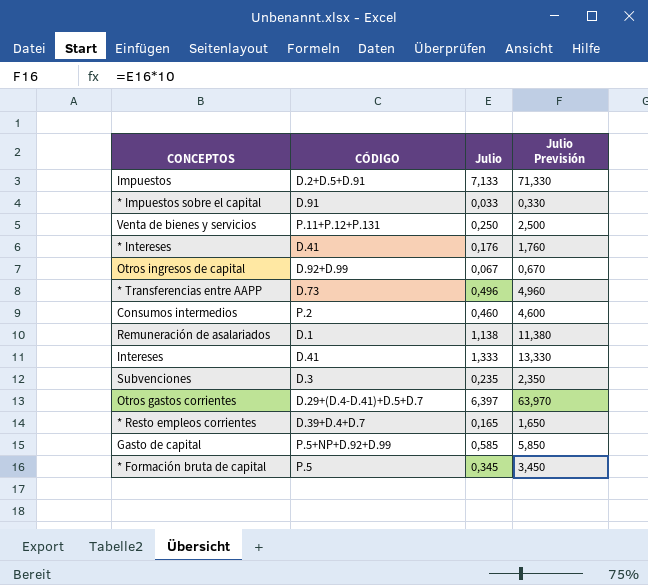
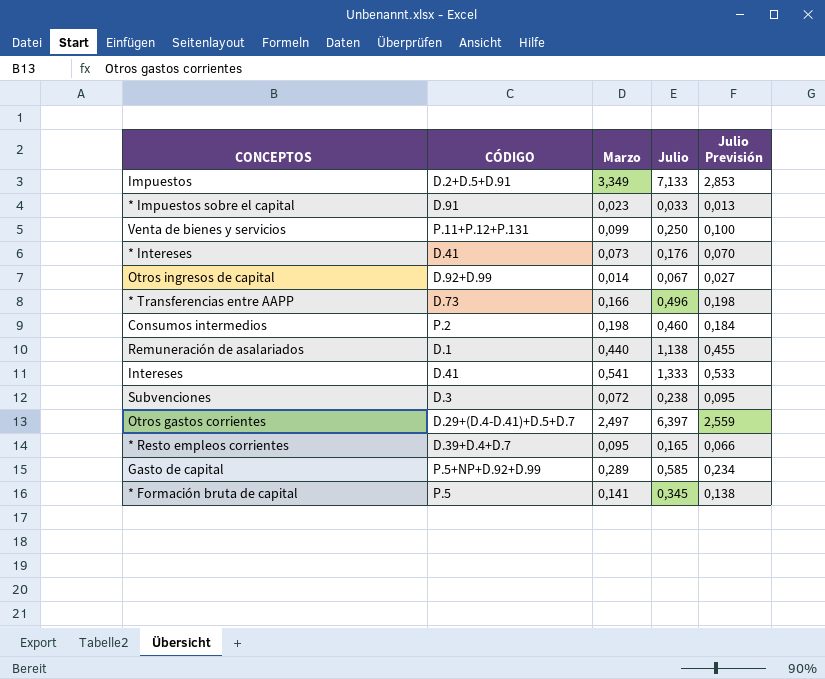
column Marzo | position: none -> 3
column Julio Previsión | formula: [Julio] * 10 -> [Julio] * 0,4
Subvenciones | Julio: 0,235 -> 0,238

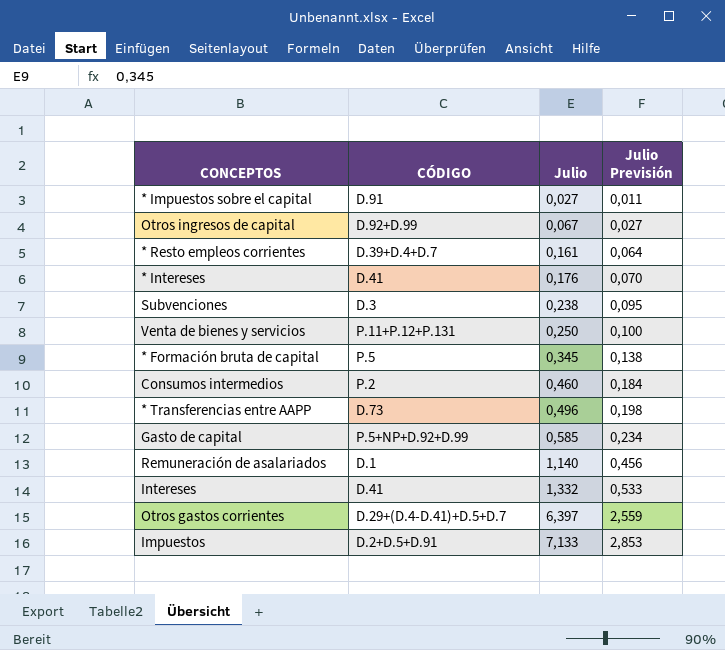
row order: none -> Julio ascending
column Marzo | position: 3 -> none
* Impuestos sobre el capital | Julio: 0,033 -> 0,027
* Impuestos sobre el capital | Julio Previsión: 0,013 -> 0,011
* Resto empleos corrientes | Julio: 0,165 -> 0,161
* Resto empleos corrientes | Julio Previsión: 0,066 -> 0,064
Remuneración de asalariados | Julio: 1,138 -> 1,140
Remuneración de asalariados | Julio Previsión: 0,455 -> 0,456
Intereses | Julio: 1,333 -> 1,332

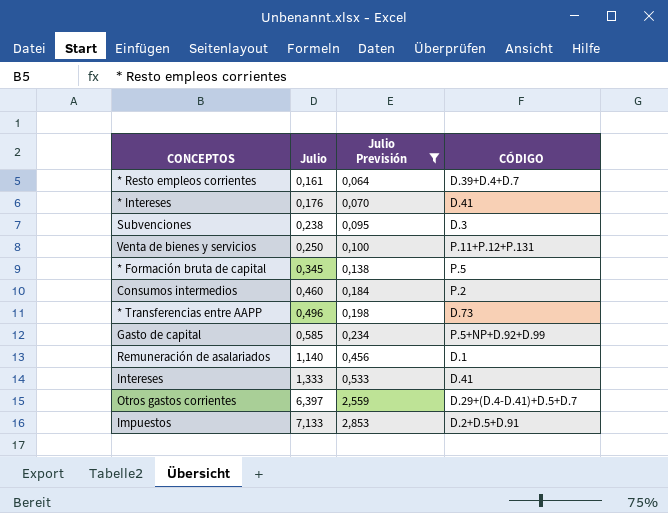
filter: none -> Julio Previsión >= 0,064
column CÓDIGO | position: 2 -> 4
Intereses | Julio: 1,332 -> 1,333

